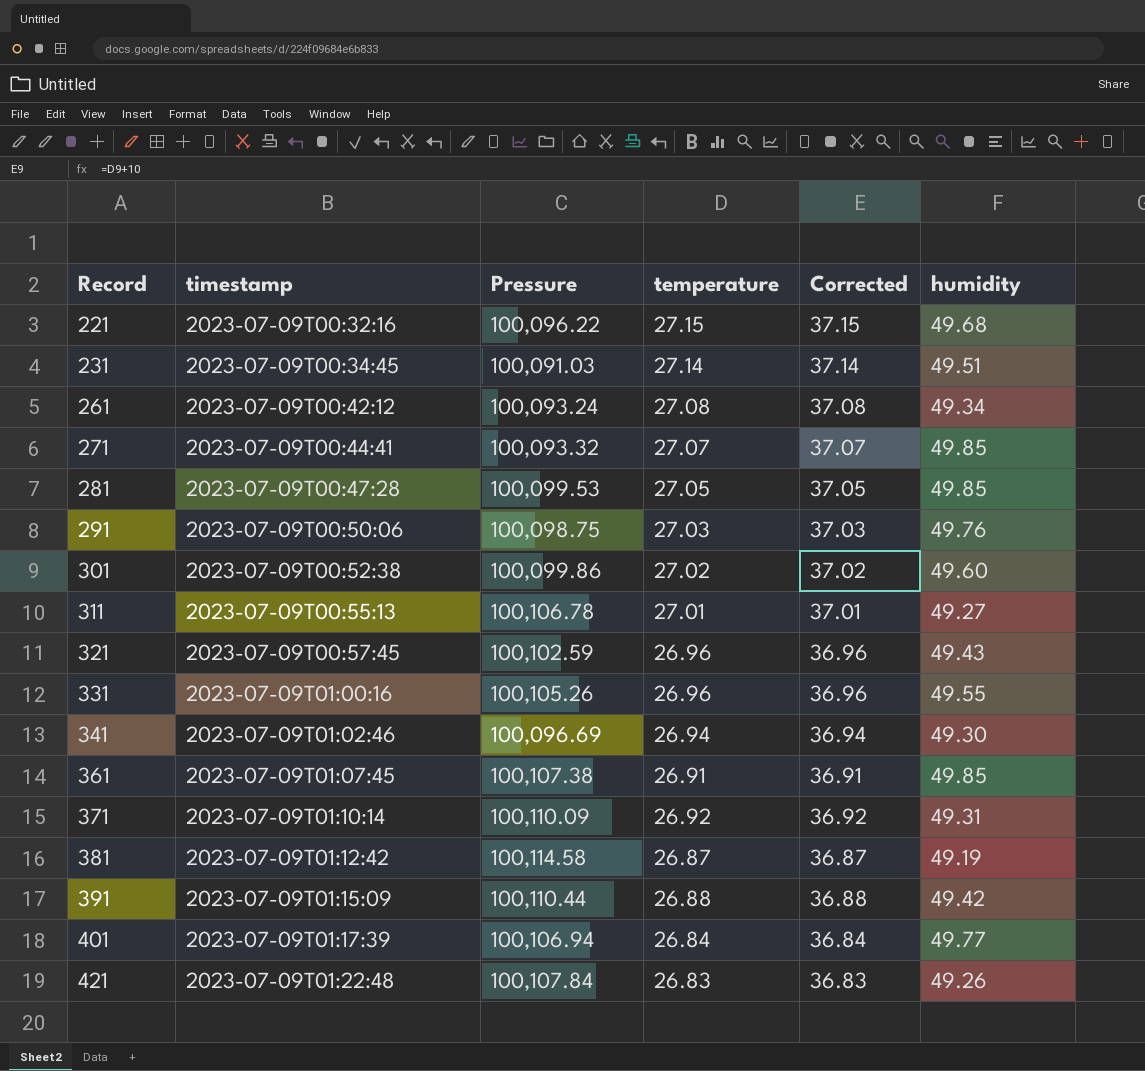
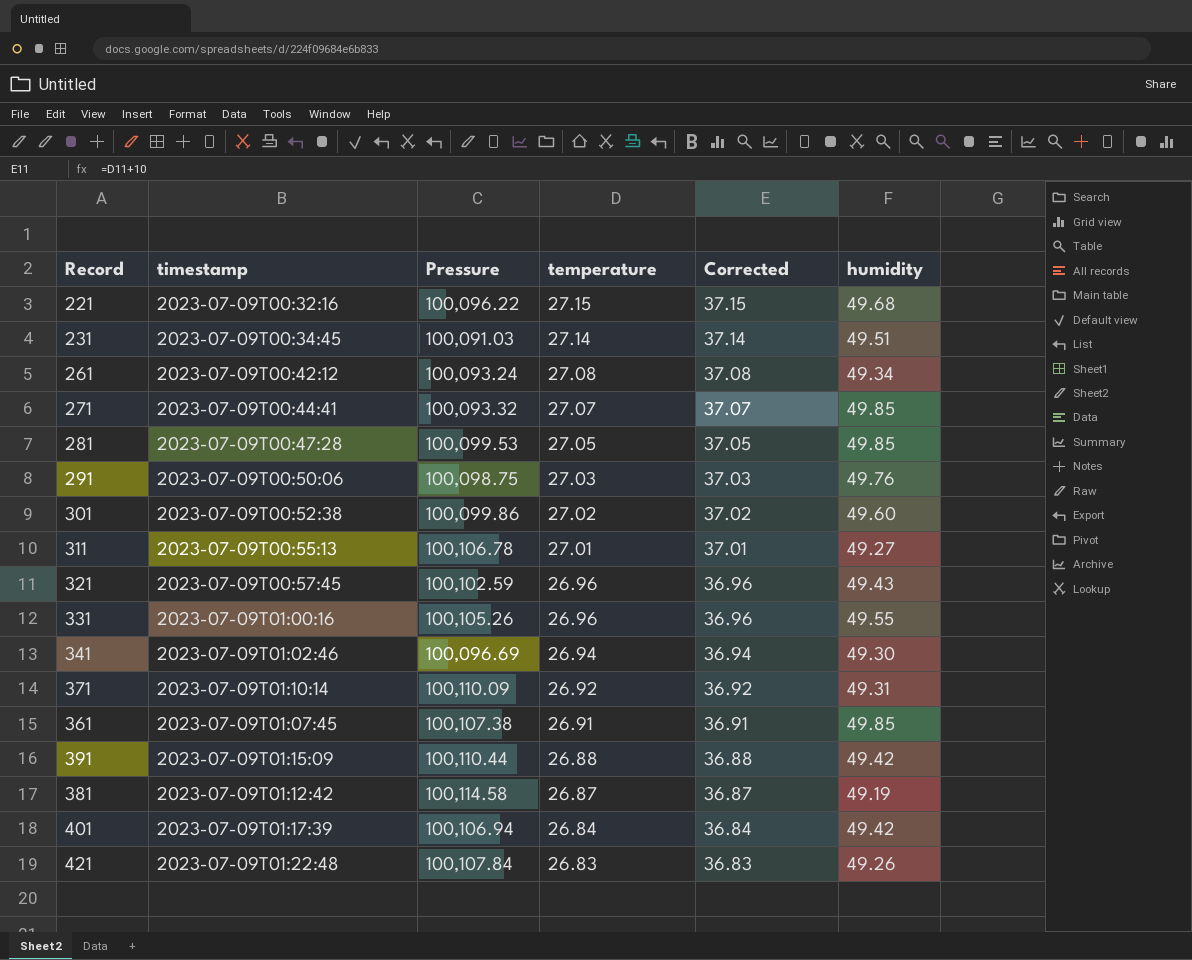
row order: Record ascending -> temperature descending
401 | humidity: 49.77 -> 49.42

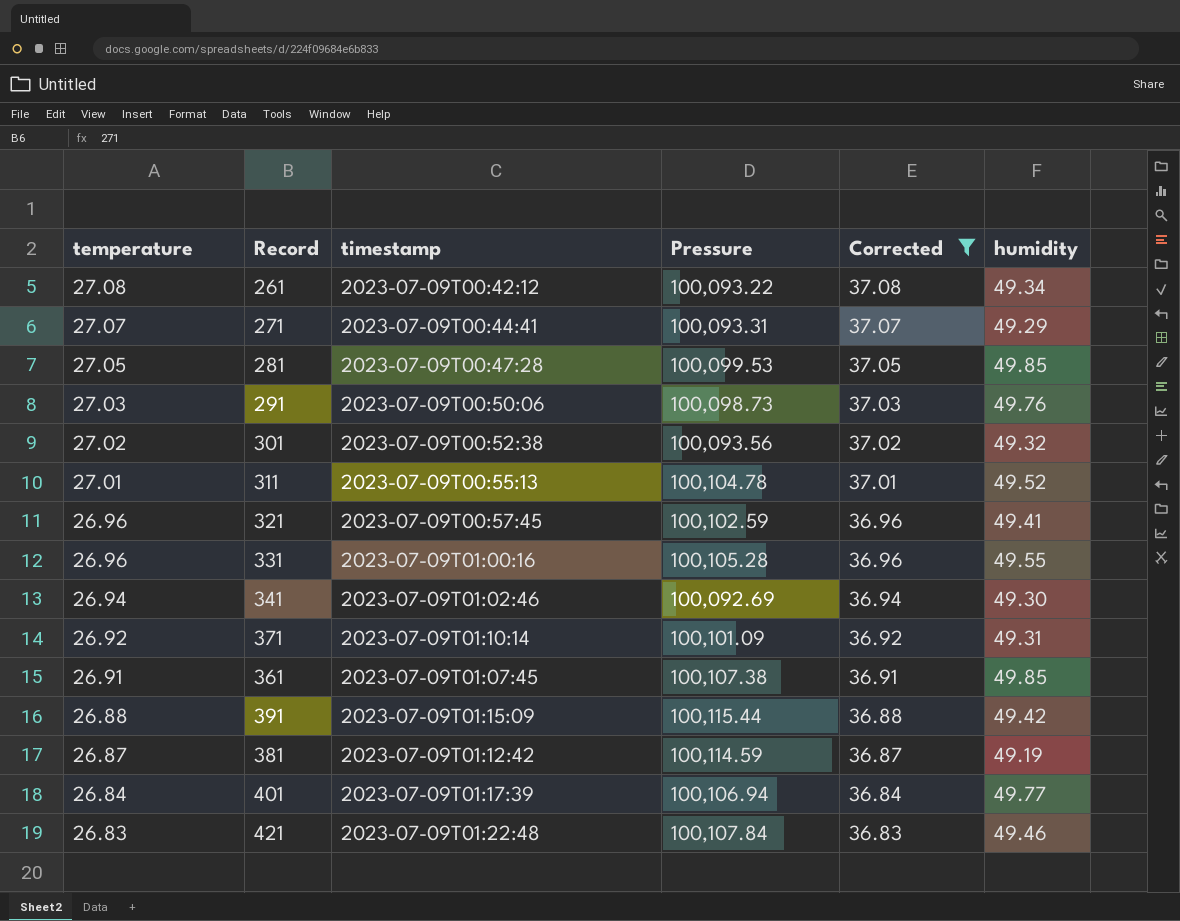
filter: none -> Corrected <= 37.08
column temperature | position: 4 -> 1
261 | Pressure: 100,093.24 -> 100,093.22
271 | Pressure: 100,093.32 -> 100,093.31
271 | humidity: 49.85 -> 49.29
291 | Pressure: 100,098.75 -> 100,098.73
301 | Pressure: 100,099.86 -> 100,093.56
301 | humidity: 49.60 -> 49.32
311 | Pressure: 100,106.78 -> 100,104.78
311 | humidity: 49.27 -> 49.52
321 | humidity: 49.43 -> 49.41
331 | Pressure: 100,105.26 -> 100,105.28
341 | Pressure: 100,096.69 -> 100,092.69
371 | Pressure: 100,110.09 -> 100,101.09
391 | Pressure: 100,110.44 -> 100,115.44
381 | Pressure: 100,114.58 -> 100,114.59
401 | humidity: 49.42 -> 49.77
421 | humidity: 49.26 -> 49.46

